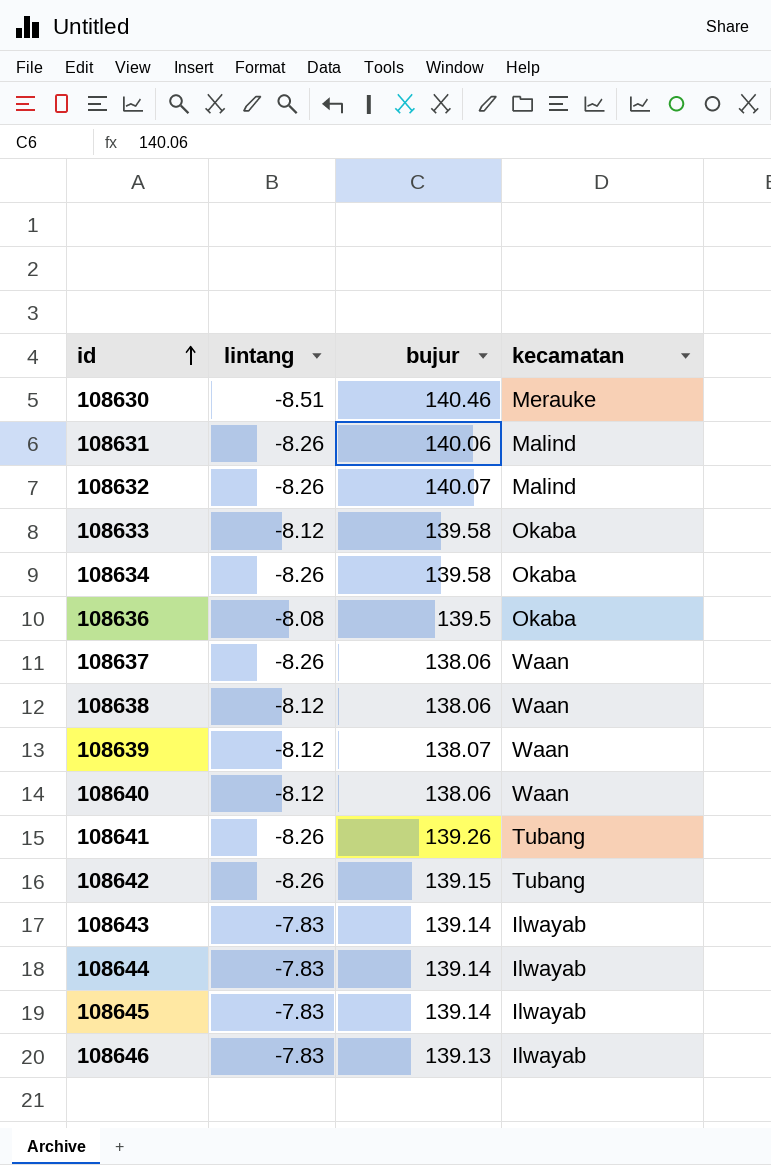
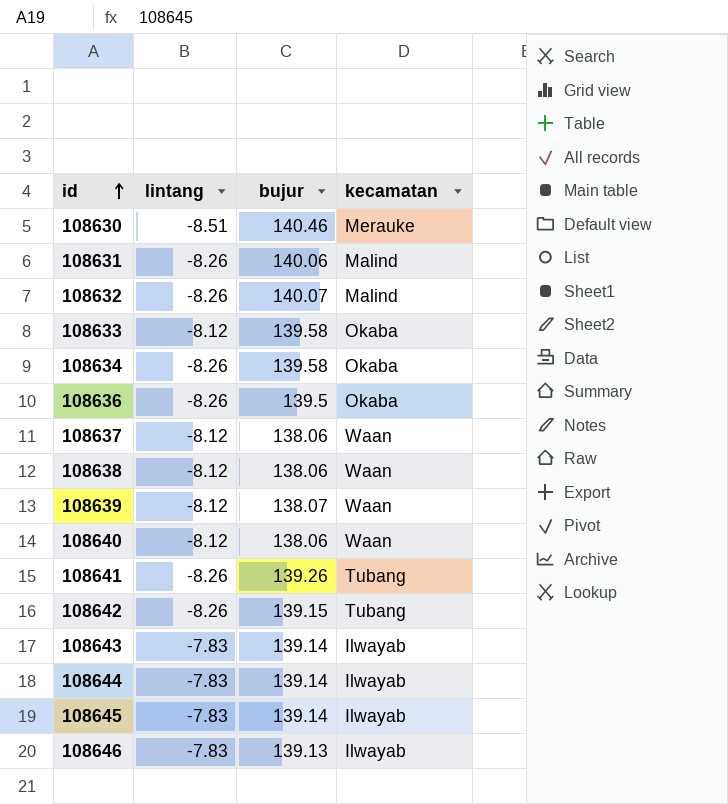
108636 | lintang: -8.08 -> -8.26
108637 | lintang: -8.26 -> -8.12

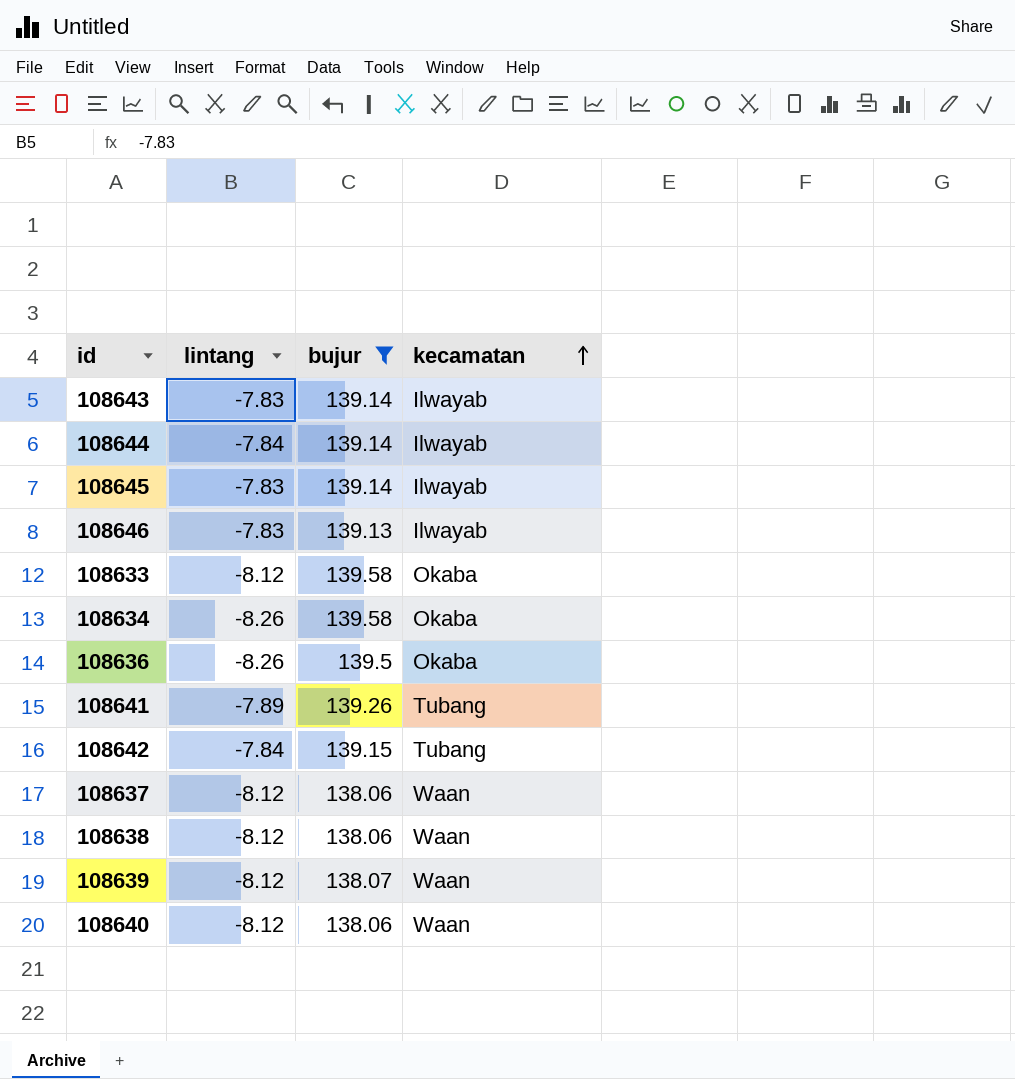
filter: none -> bujur <= 139.58
row order: id ascending -> kecamatan ascending
108644 | lintang: -7.83 -> -7.84
108641 | lintang: -8.26 -> -7.89
108642 | lintang: -8.26 -> -7.84

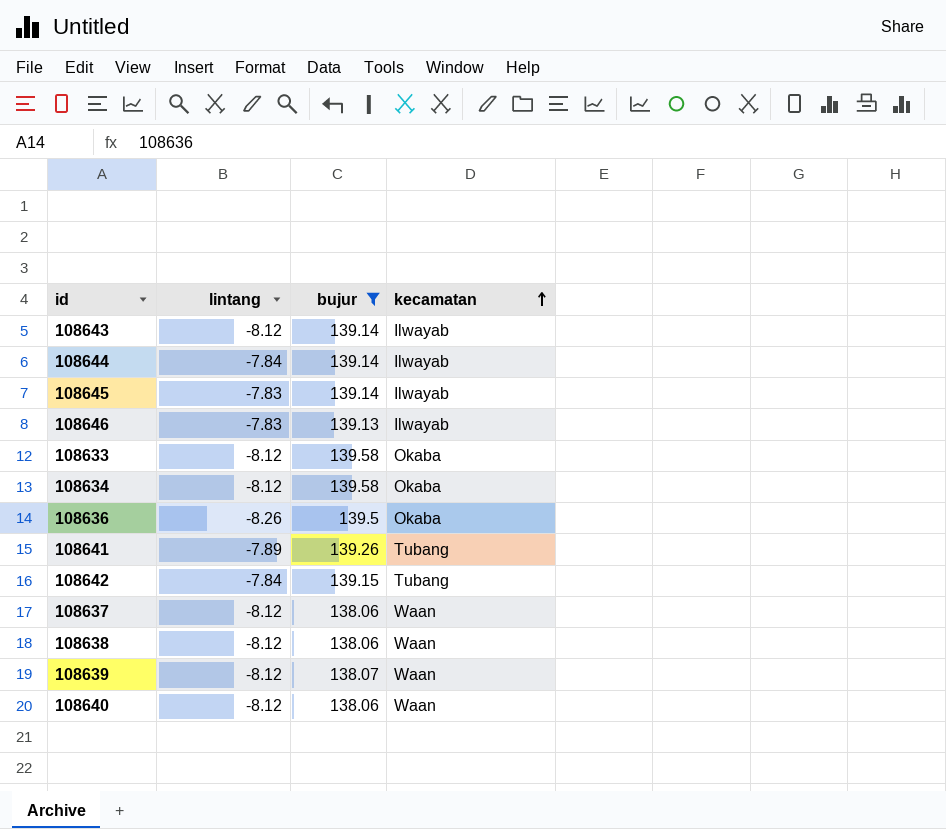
108643 | lintang: -7.83 -> -8.12
108634 | lintang: -8.26 -> -8.12

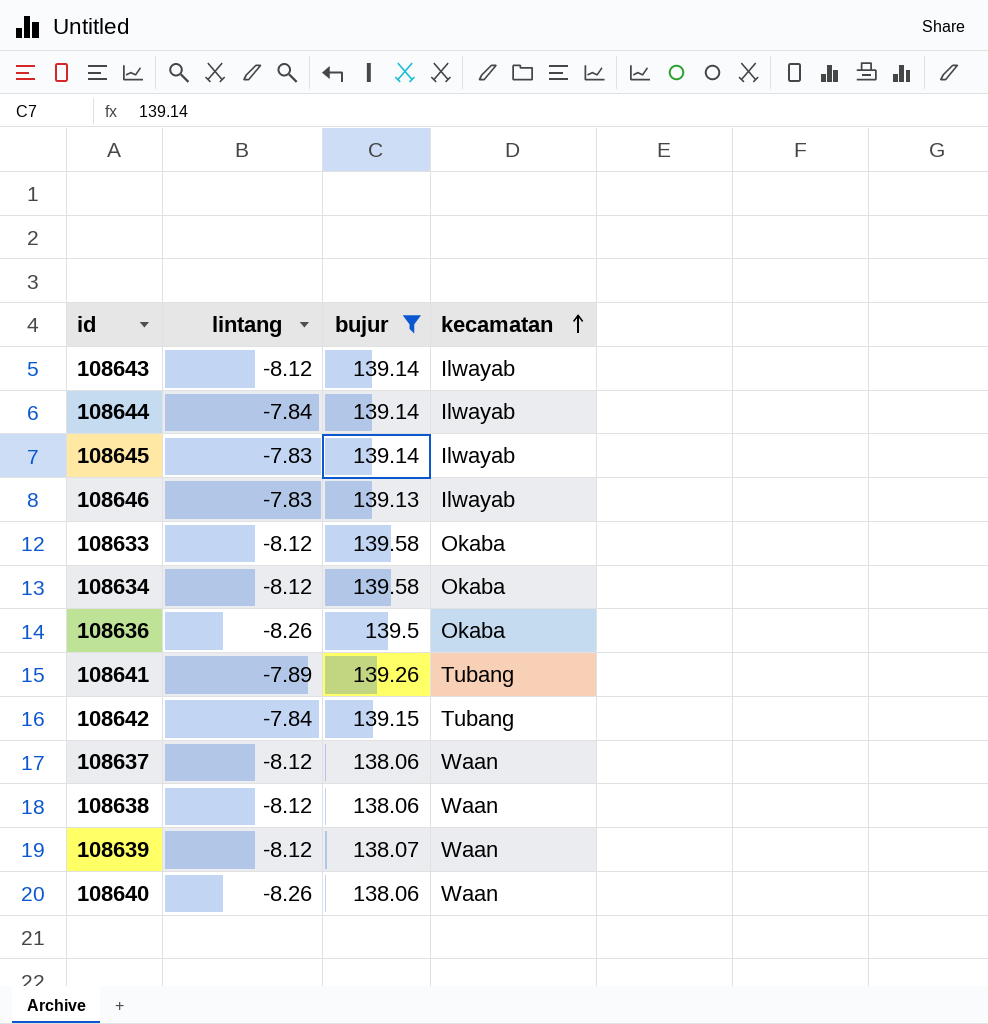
108640 | lintang: -8.12 -> -8.26

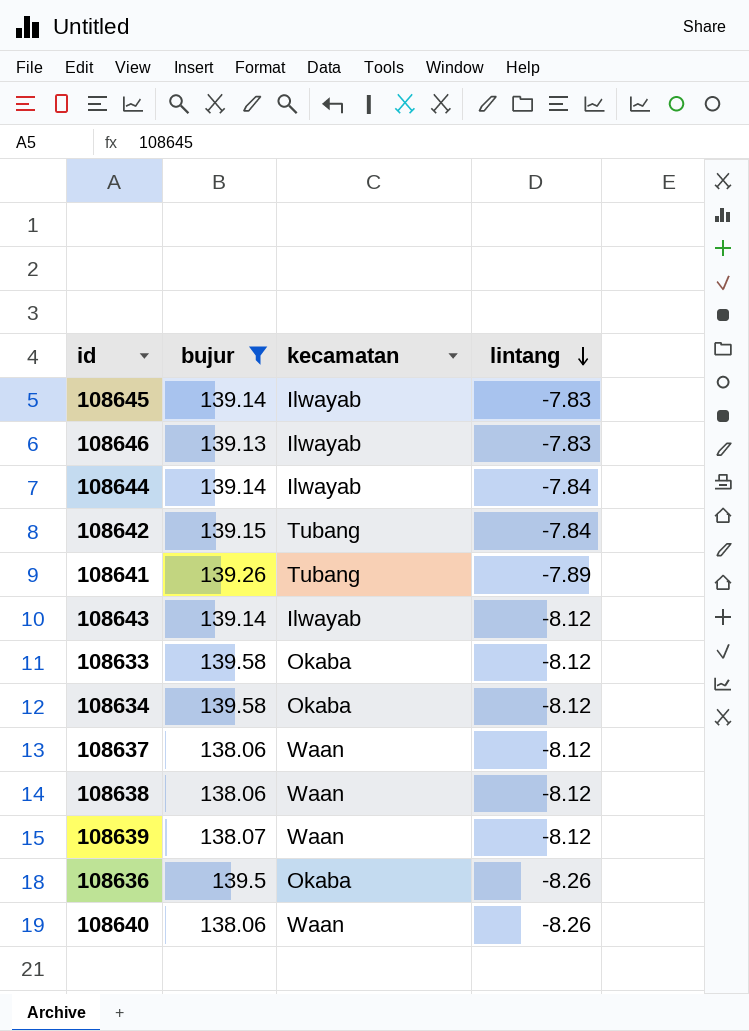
row order: kecamatan ascending -> lintang descending
column lintang | position: 2 -> 4

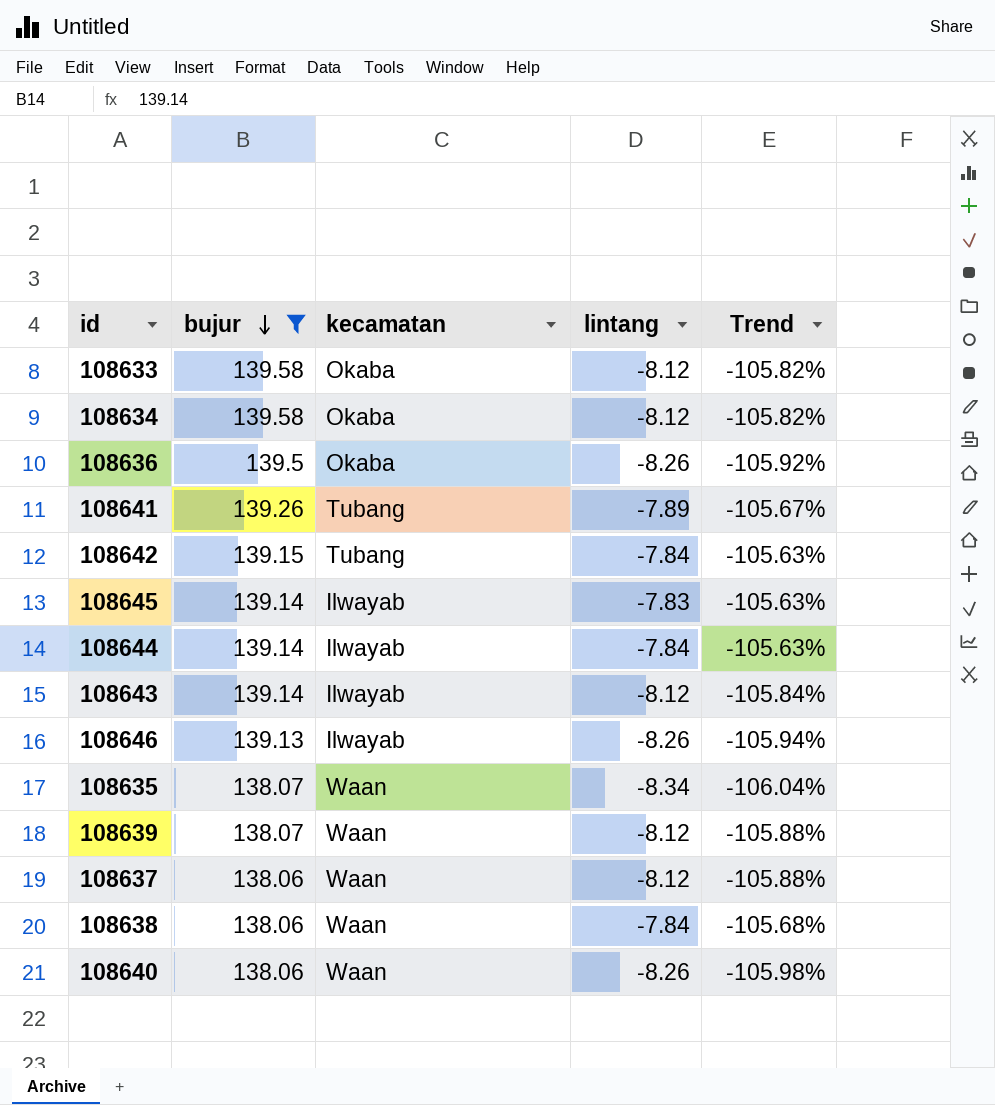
row order: lintang descending -> bujur descending
column Trend | formula: none -> ([lintang] - [bujur]) / [bujur]
108646 | lintang: -7.83 -> -8.26
row 108635: none -> 138.07 | Waan | -8.34 | -106.04%
108638 | lintang: -8.12 -> -7.84

